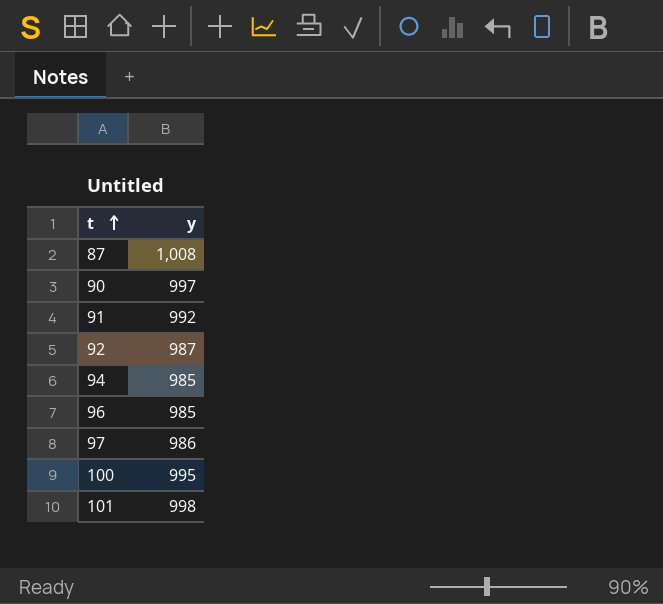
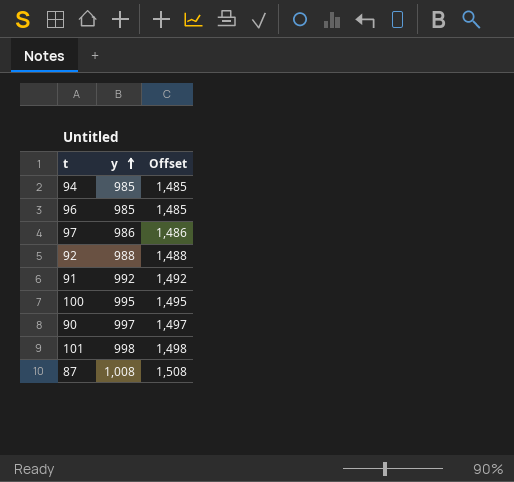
row order: t ascending -> y ascending
column Offset | formula: none -> [y] + 500
92 | y: 987 -> 988

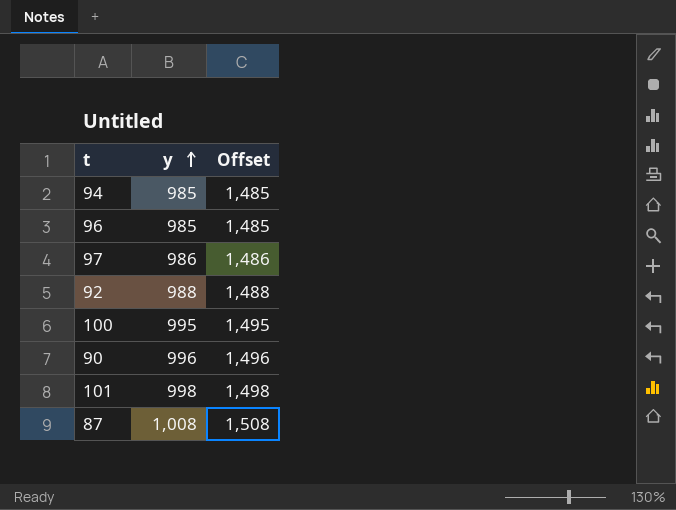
row 91: 992 | 1,492 -> none
90 | y: 997 -> 996
90 | Offset: 1,497 -> 1,496

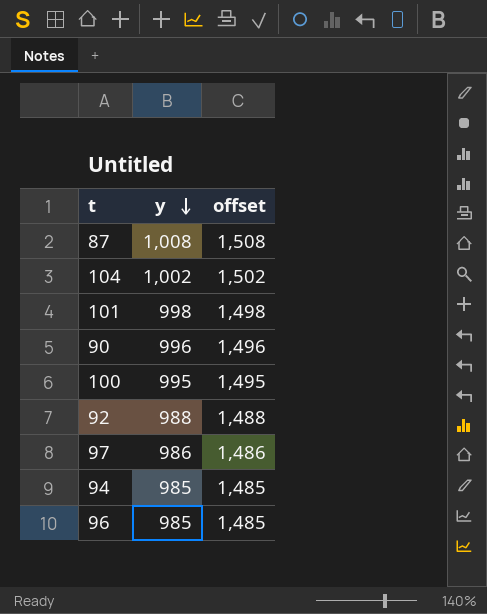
row order: y ascending -> y descending
column name: Offset -> offset
row 104: none -> 1,002 | 1,502

